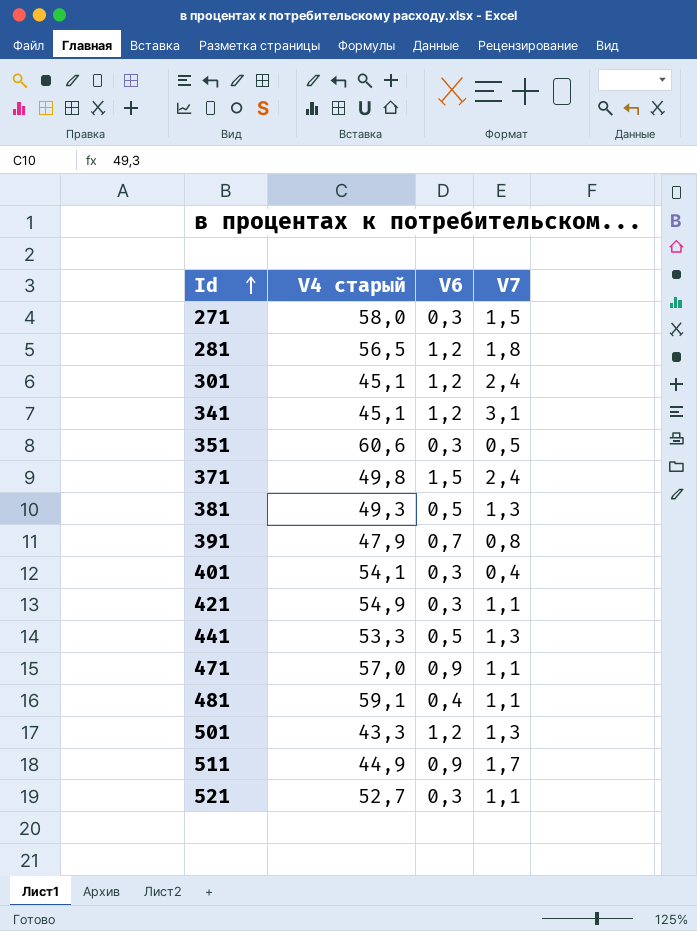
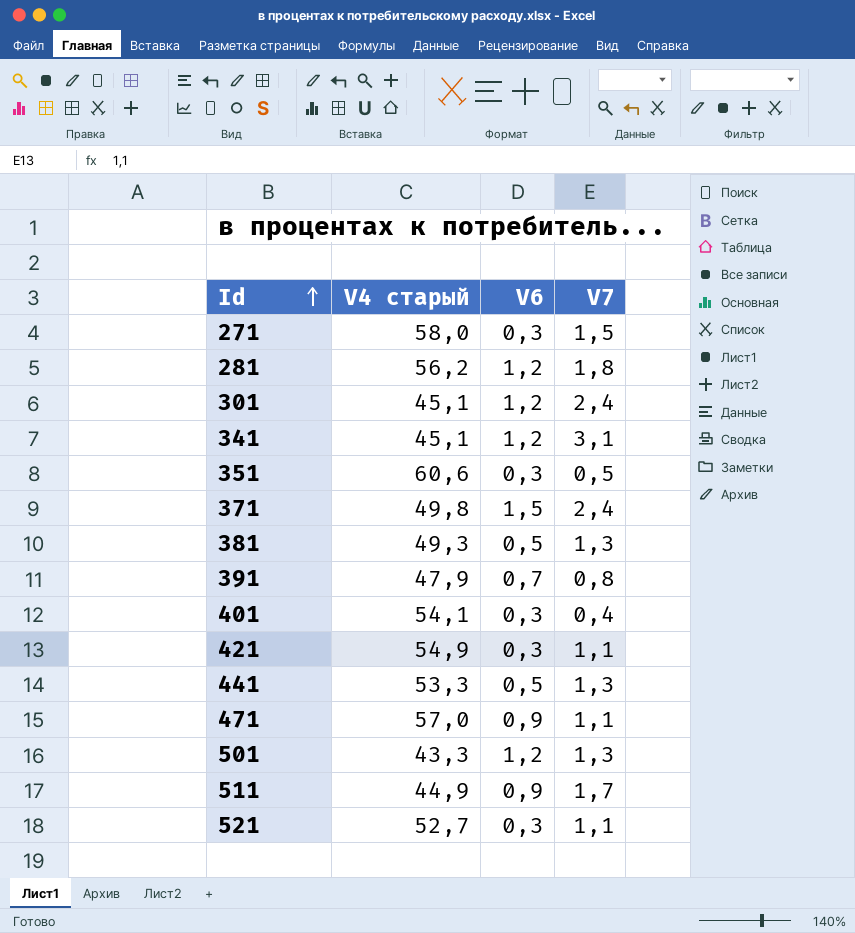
row 481: 59,1 | 0,4 | 1,1 -> none
281 | V4 старый: 56,5 -> 56,2

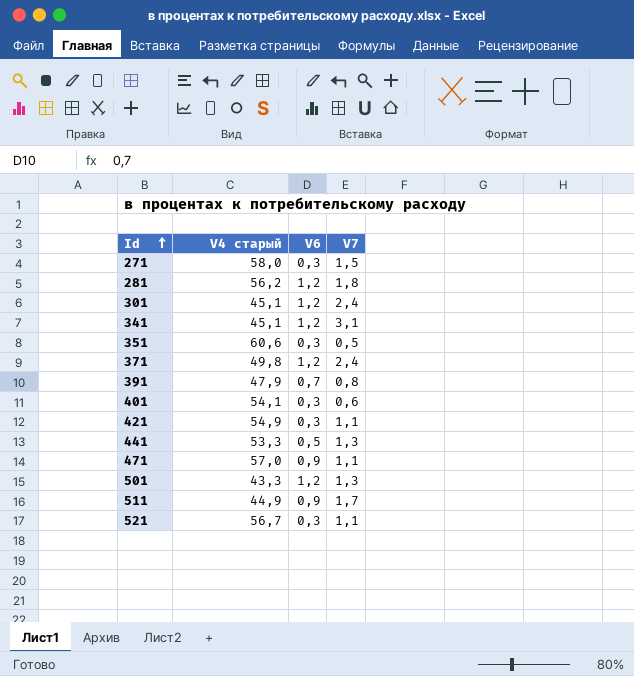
row 381: 49,3 | 0,5 | 1,3 -> none
371 | V6: 1,5 -> 1,2
401 | V7: 0,4 -> 0,6
521 | V4 старый: 52,7 -> 56,7

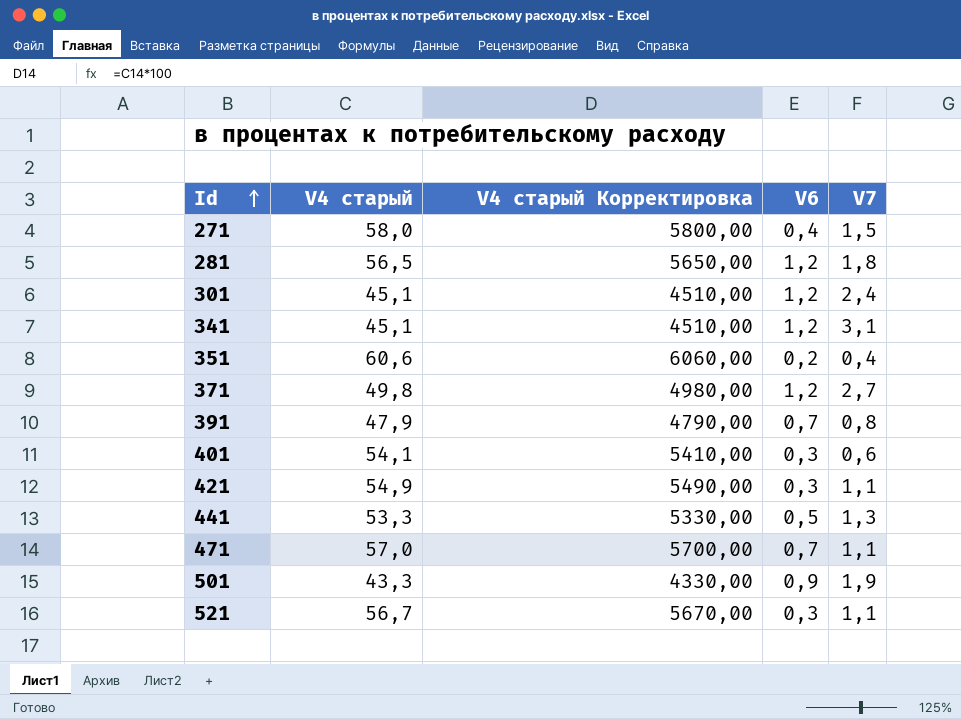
column V4 старый Корректировка | formula: none -> [V4 старый] * 100
row 511: 44,9 | 0,9 | 1,7 -> none
271 | V6: 0,3 -> 0,4
281 | V4 старый: 56,2 -> 56,5
351 | V6: 0,3 -> 0,2
351 | V7: 0,5 -> 0,4
371 | V7: 2,4 -> 2,7
471 | V6: 0,9 -> 0,7
501 | V6: 1,2 -> 0,9
501 | V7: 1,3 -> 1,9

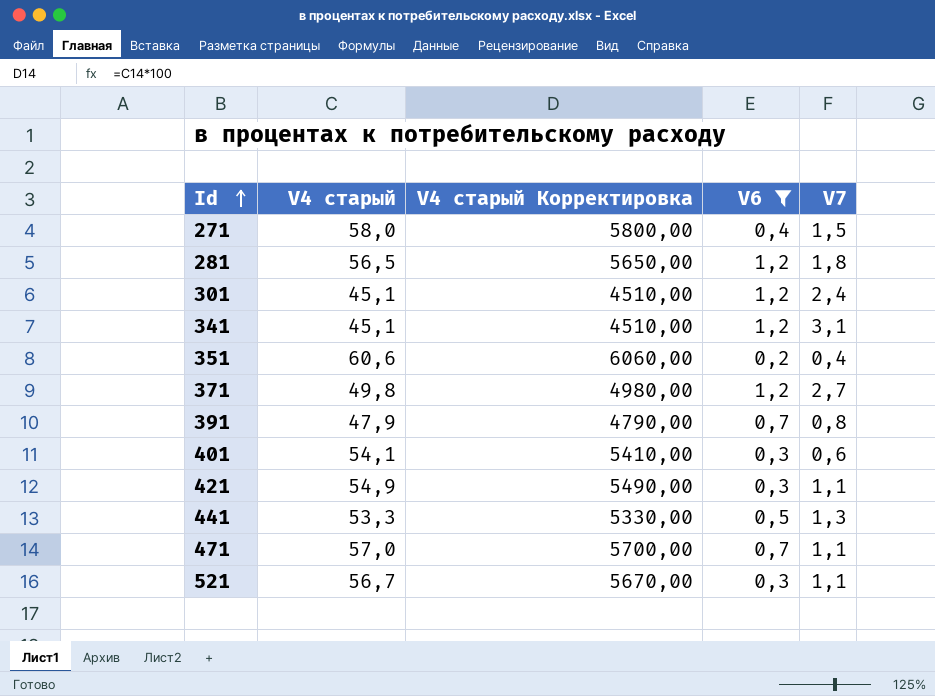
filter: none -> V6 != 0,9

